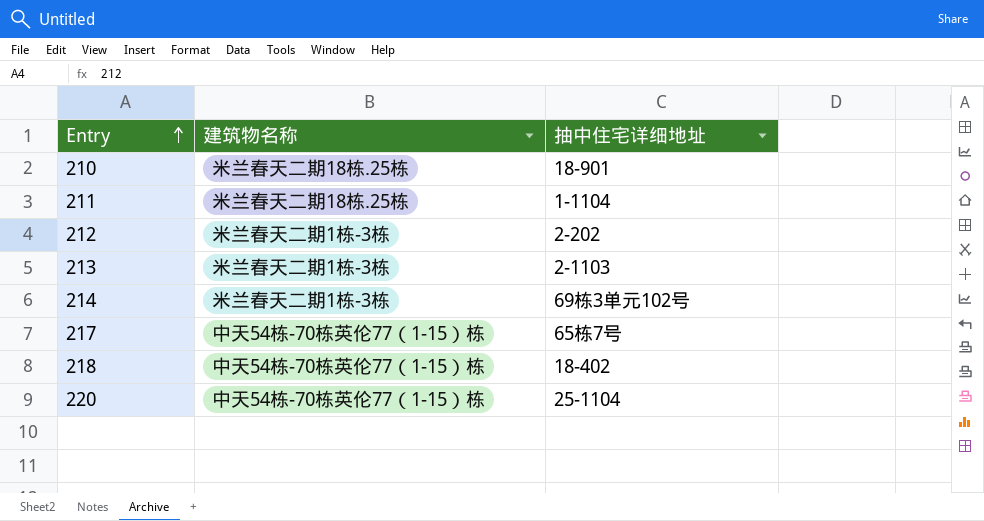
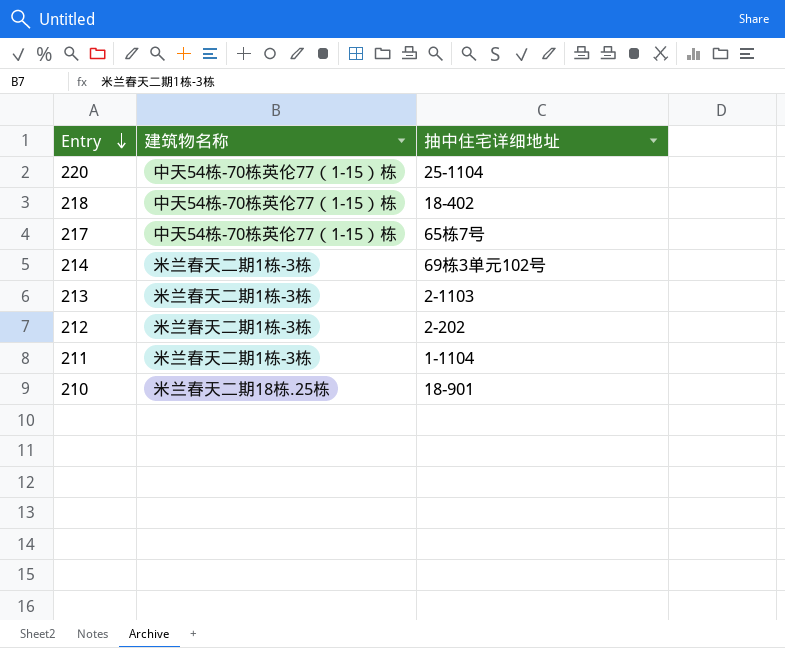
row order: Entry ascending -> Entry descending
211 | 建筑物名称: 米兰春天二期18栋.25栋 -> 米兰春天二期1栋-3栋

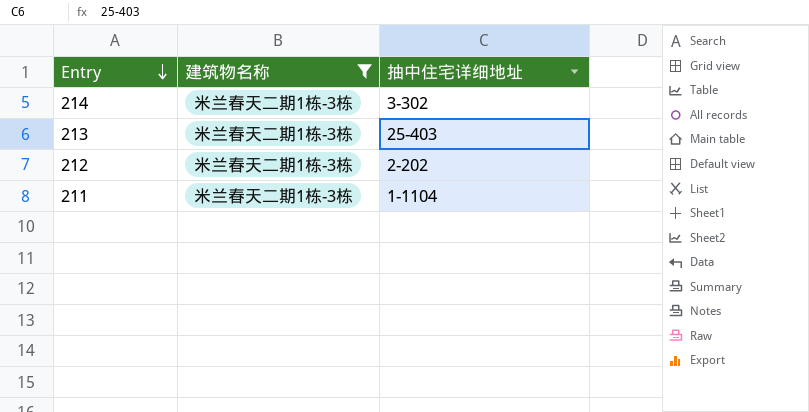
filter: none -> 建筑物名称 = 米兰春天二期1栋-3栋
214 | 抽中住宅详细地址: 69栋3单元102号 -> 3-302
213 | 抽中住宅详细地址: 2-1103 -> 25-403

